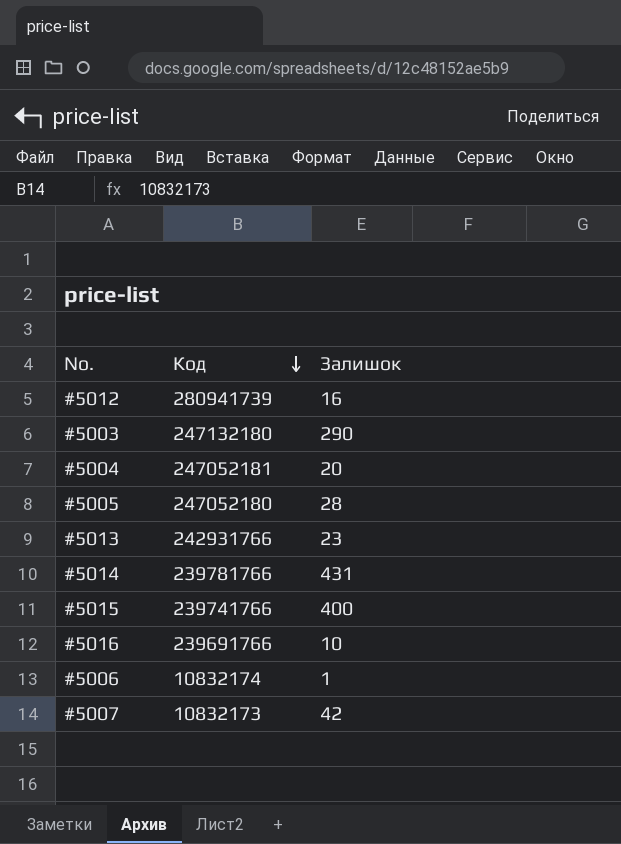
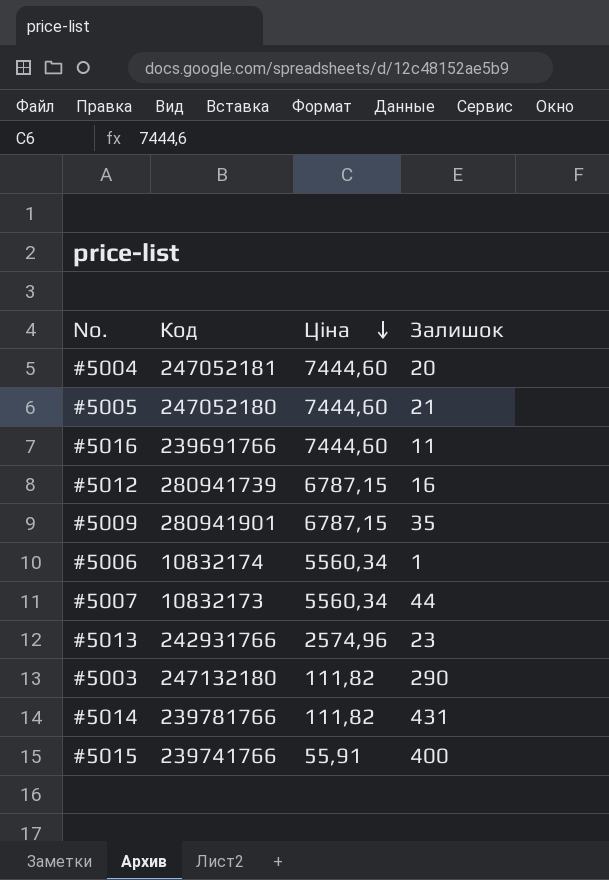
row order: Код descending -> Ціна descending
column Ціна | position: none -> 3
#5005 | Залишок: 28 -> 21
#5016 | Залишок: 10 -> 11
row #5009: none -> 280941901 | 6787,15 | 35
#5007 | Залишок: 42 -> 44

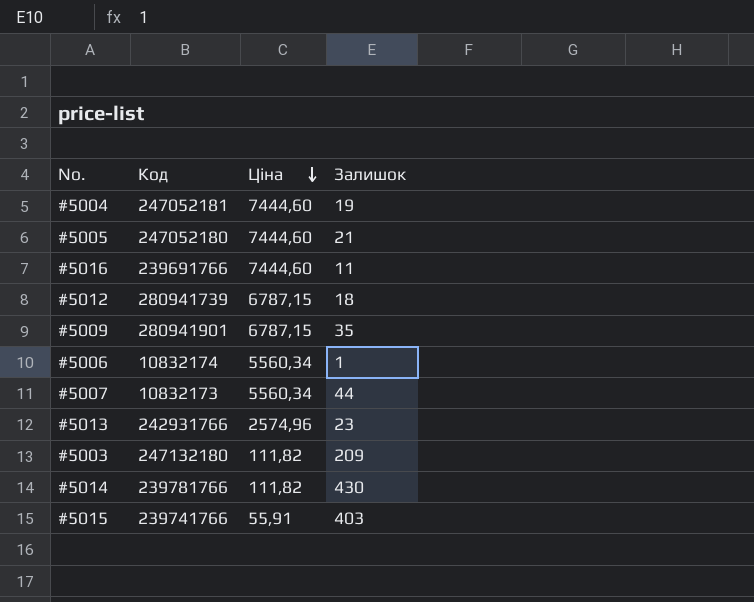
#5004 | Залишок: 20 -> 19
#5012 | Залишок: 16 -> 18
#5003 | Залишок: 290 -> 209
#5014 | Залишок: 431 -> 430
#5015 | Залишок: 400 -> 403

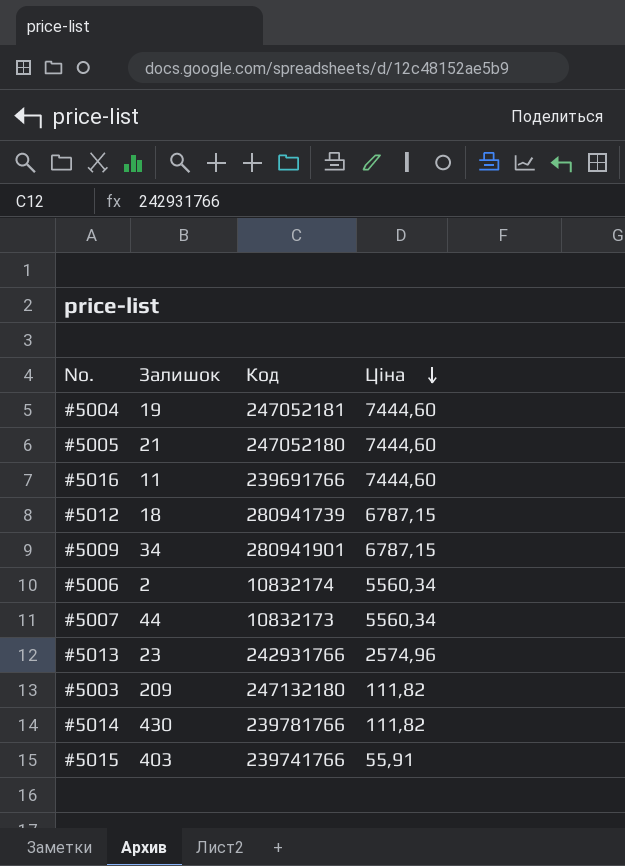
column Залишок | position: 4 -> 2
#5009 | Залишок: 35 -> 34
#5006 | Залишок: 1 -> 2

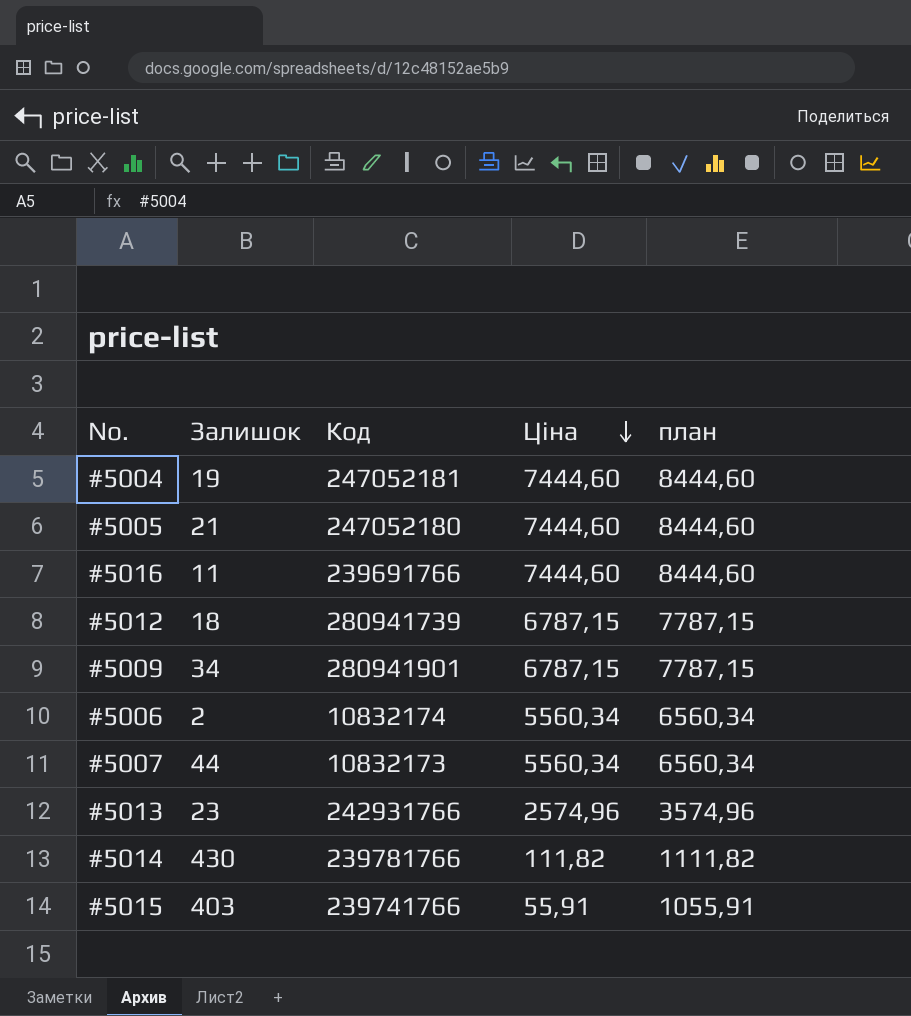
column план | formula: none -> [Ціна] + 1000
row #5003: 209 | 247132180 | 111,82 -> none

